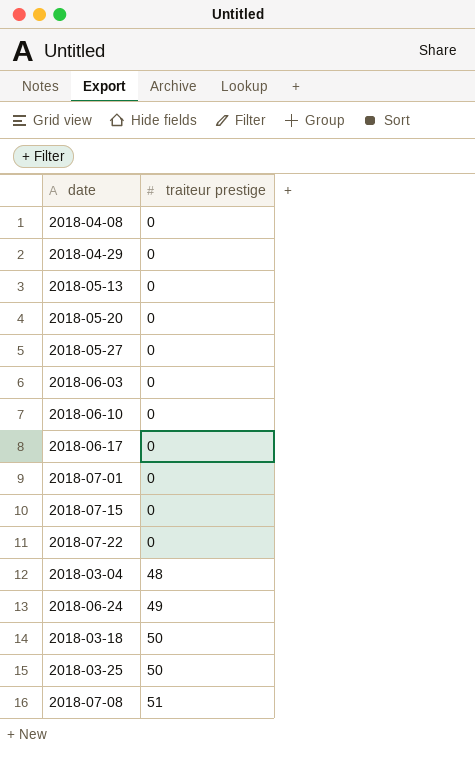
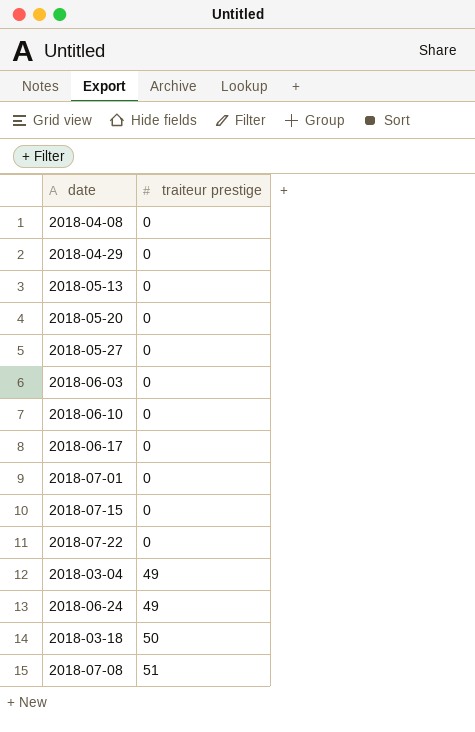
row 2018-03-25: 50 -> none
2018-03-04 | traiteur prestige: 48 -> 49

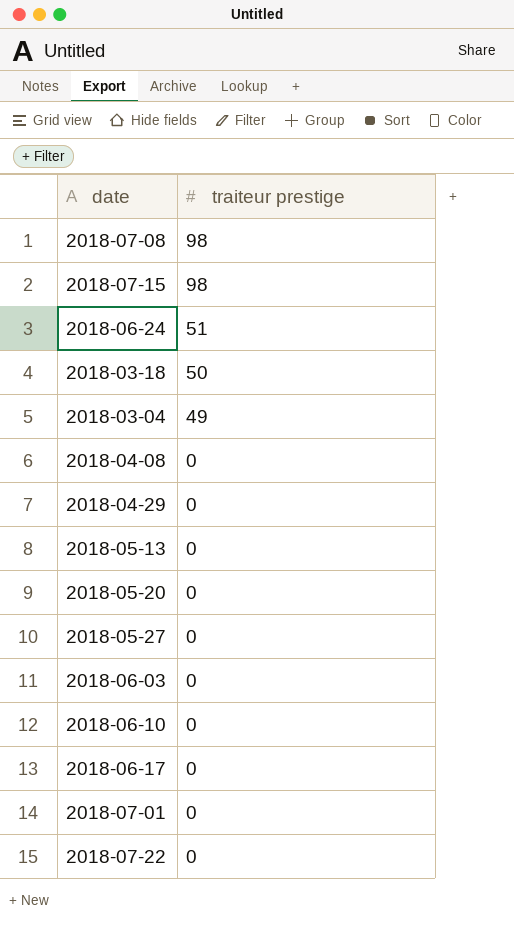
row order: traiteur prestige ascending -> traiteur prestige descending
2018-07-08 | traiteur prestige: 51 -> 98
2018-07-15 | traiteur prestige: 0 -> 98
2018-06-24 | traiteur prestige: 49 -> 51

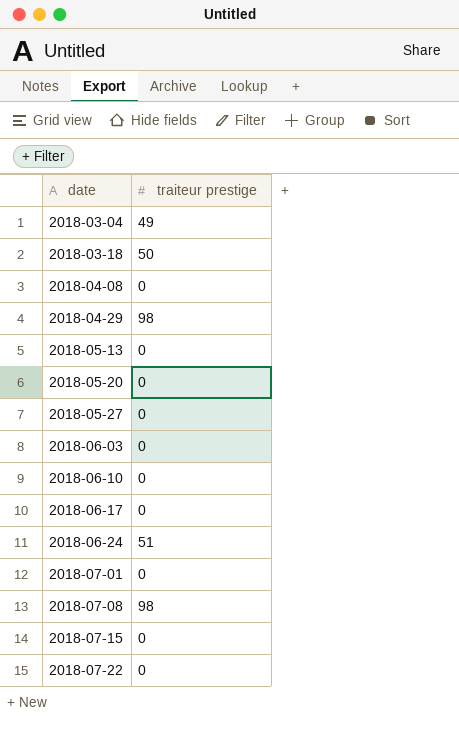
row order: traiteur prestige descending -> date ascending
2018-04-29 | traiteur prestige: 0 -> 98
2018-07-15 | traiteur prestige: 98 -> 0

